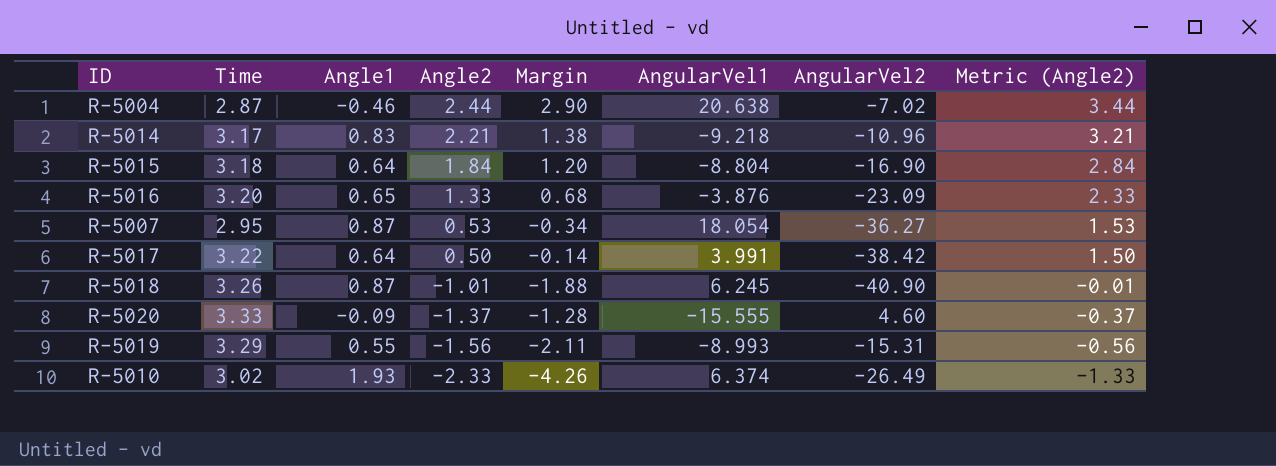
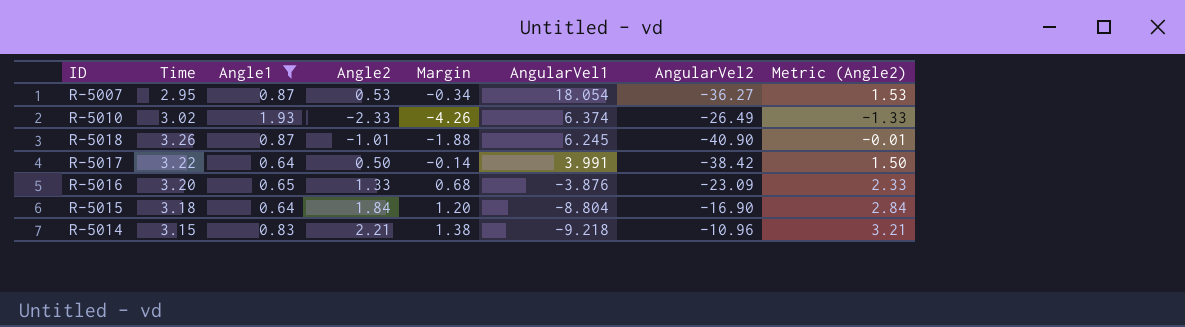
filter: none -> Angle1 >= 0.64
row order: Angle2 descending -> AngularVel1 descending
R-5014 | Time: 3.17 -> 3.15

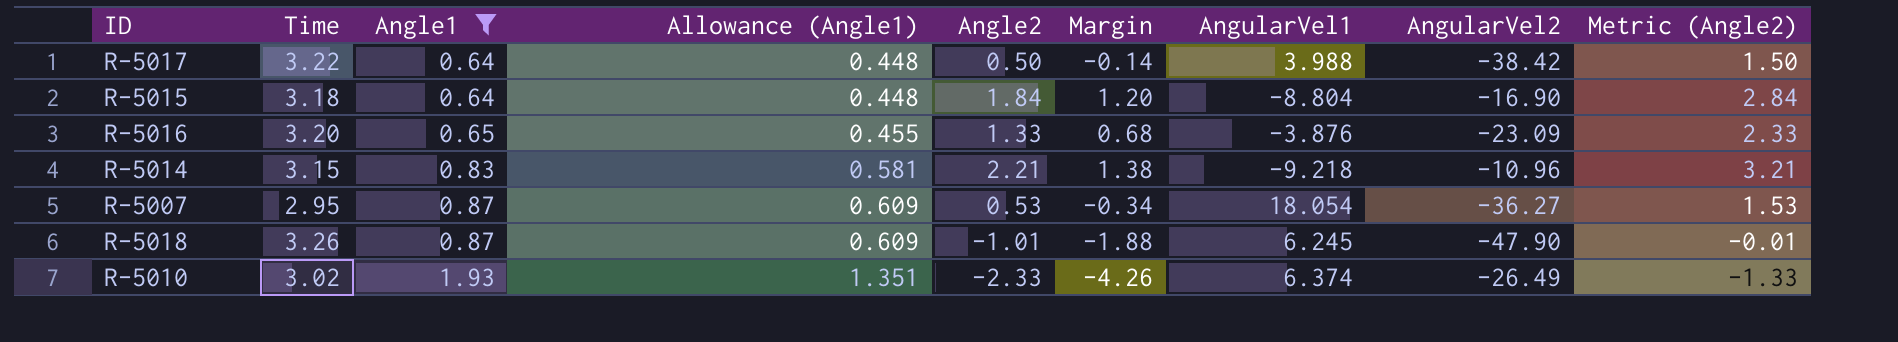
row order: AngularVel1 descending -> Angle1 ascending
column Allowance (Angle1) | formula: none -> [Angle1] * 0.7
R-5017 | AngularVel1: 3.991 -> 3.988
R-5018 | AngularVel2: -40.90 -> -47.90

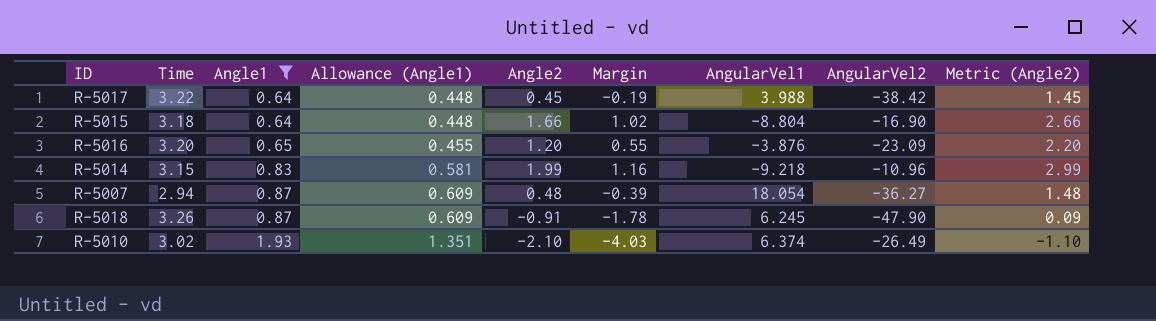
R-5017 | Angle2: 0.50 -> 0.45
R-5017 | Margin: -0.14 -> -0.19
R-5017 | Metric (Angle2): 1.50 -> 1.45
R-5015 | Angle2: 1.84 -> 1.66
R-5015 | Margin: 1.20 -> 1.02
R-5015 | Metric (Angle2): 2.84 -> 2.66
R-5016 | Angle2: 1.33 -> 1.20
R-5016 | Margin: 0.68 -> 0.55
R-5016 | Metric (Angle2): 2.33 -> 2.20
R-5014 | Angle2: 2.21 -> 1.99
R-5014 | Margin: 1.38 -> 1.16
R-5014 | Metric (Angle2): 3.21 -> 2.99
R-5007 | Time: 2.95 -> 2.94
R-5007 | Angle2: 0.53 -> 0.48
R-5007 | Margin: -0.34 -> -0.39
R-5007 | Metric (Angle2): 1.53 -> 1.48
R-5018 | Angle2: -1.01 -> -0.91
R-5018 | Margin: -1.88 -> -1.78
R-5018 | Metric (Angle2): -0.01 -> 0.09
R-5010 | Angle2: -2.33 -> -2.10
R-5010 | Margin: -4.26 -> -4.03
R-5010 | Metric (Angle2): -1.33 -> -1.10

